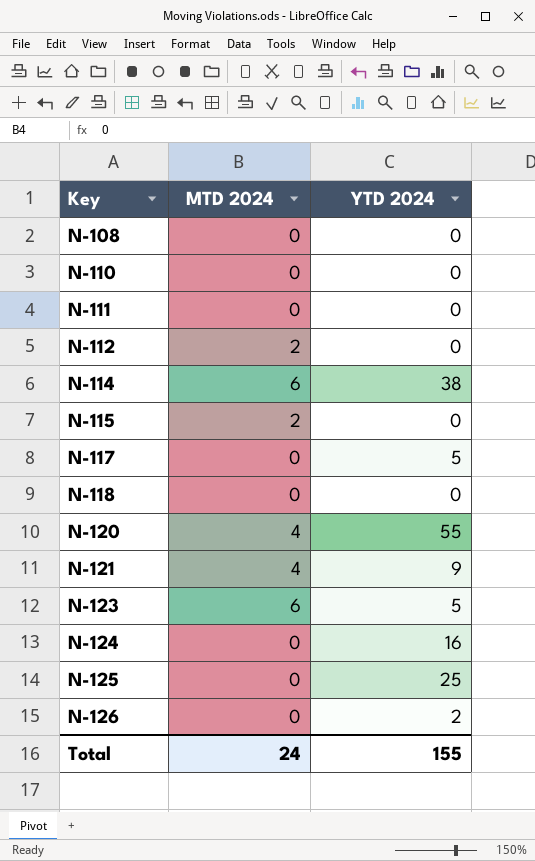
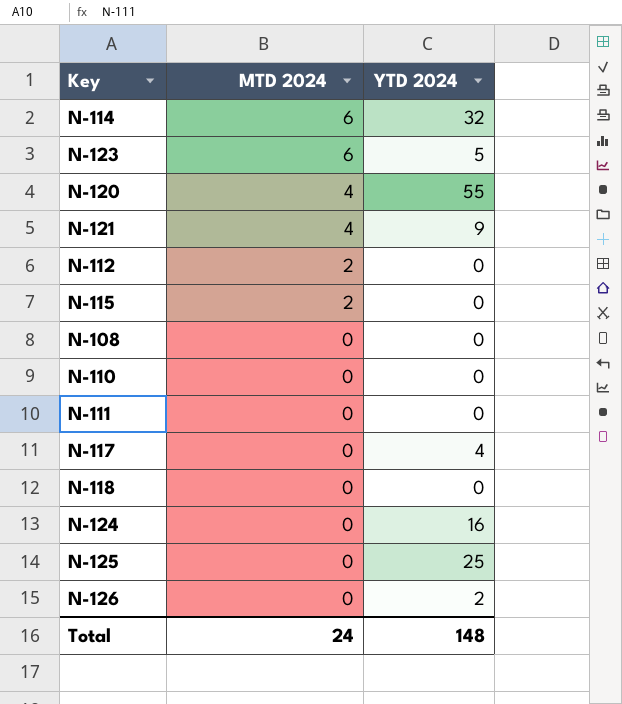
row order: Key ascending -> MTD 2024 descending
N-114 | YTD 2024: 38 -> 32
N-117 | YTD 2024: 5 -> 4
Total | YTD 2024: 155 -> 148

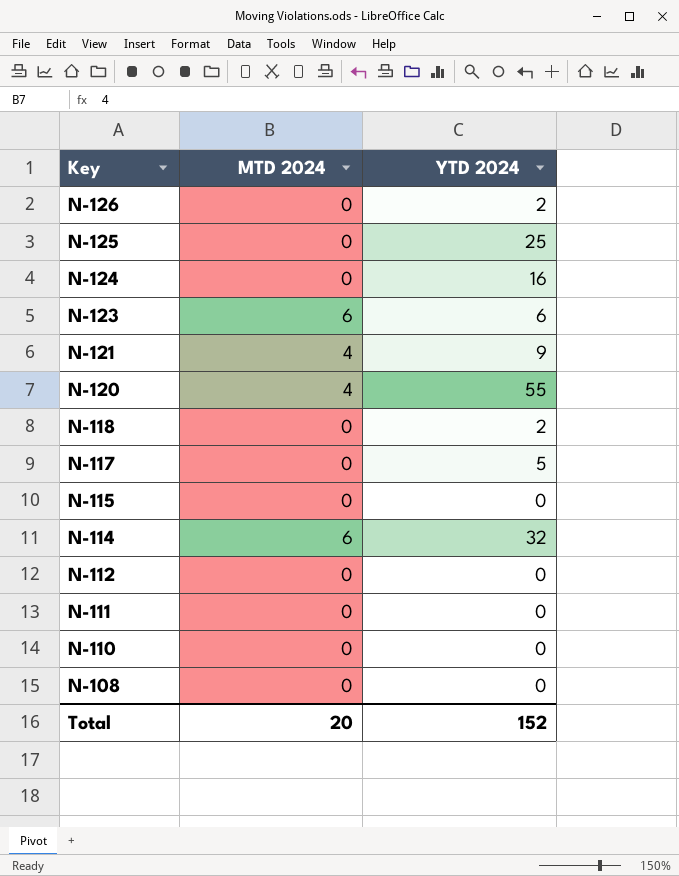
row order: MTD 2024 descending -> Key descending
N-123 | YTD 2024: 5 -> 6
N-118 | YTD 2024: 0 -> 2
N-117 | YTD 2024: 4 -> 5
N-115 | MTD 2024: 2 -> 0
N-112 | MTD 2024: 2 -> 0
Total | MTD 2024: 24 -> 20
Total | YTD 2024: 148 -> 152

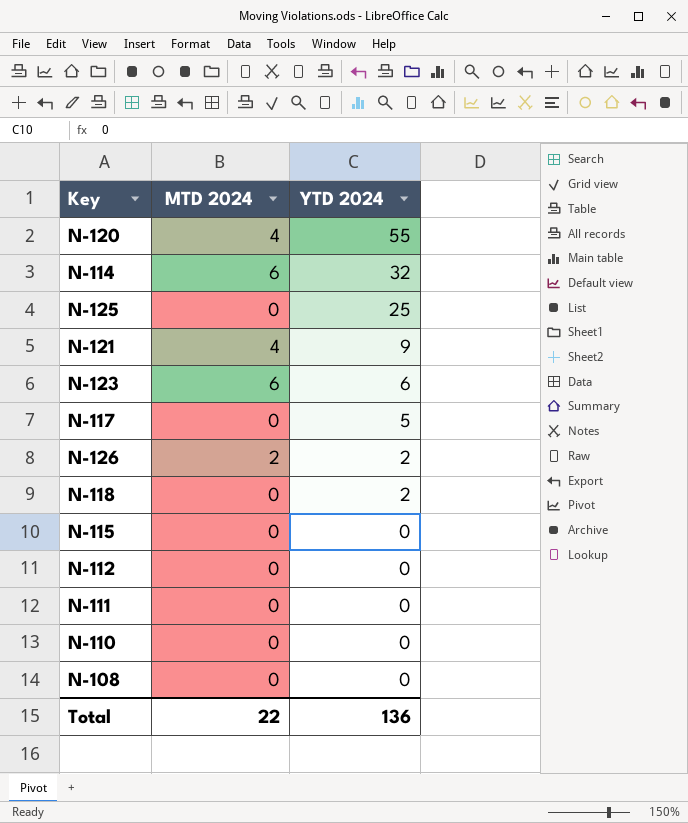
row order: Key descending -> YTD 2024 descending
row N-124: 0 | 16 -> none
N-126 | MTD 2024: 0 -> 2
Total | MTD 2024: 20 -> 22
Total | YTD 2024: 152 -> 136

